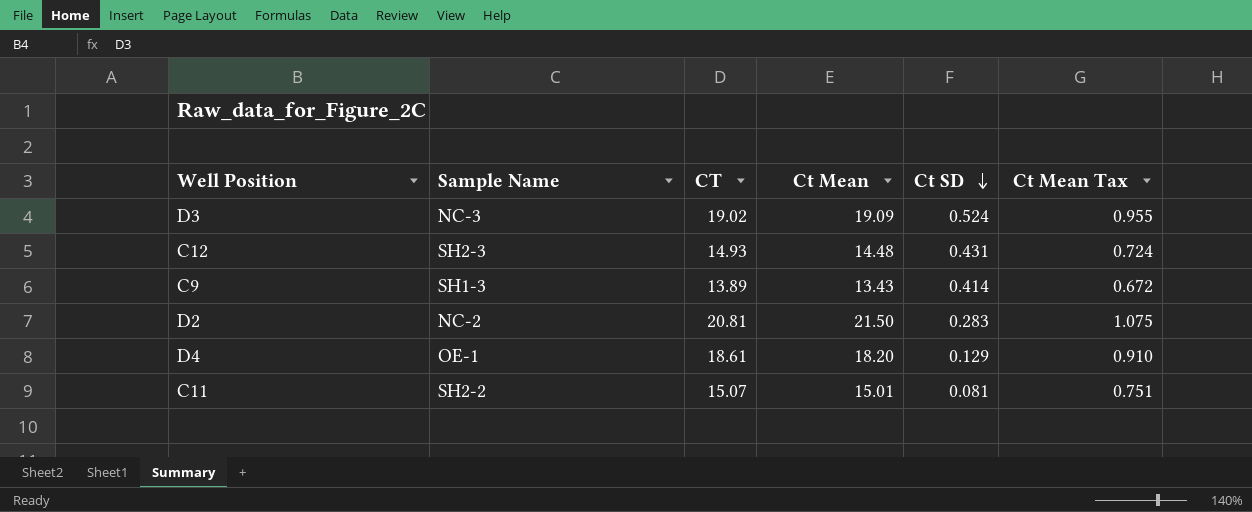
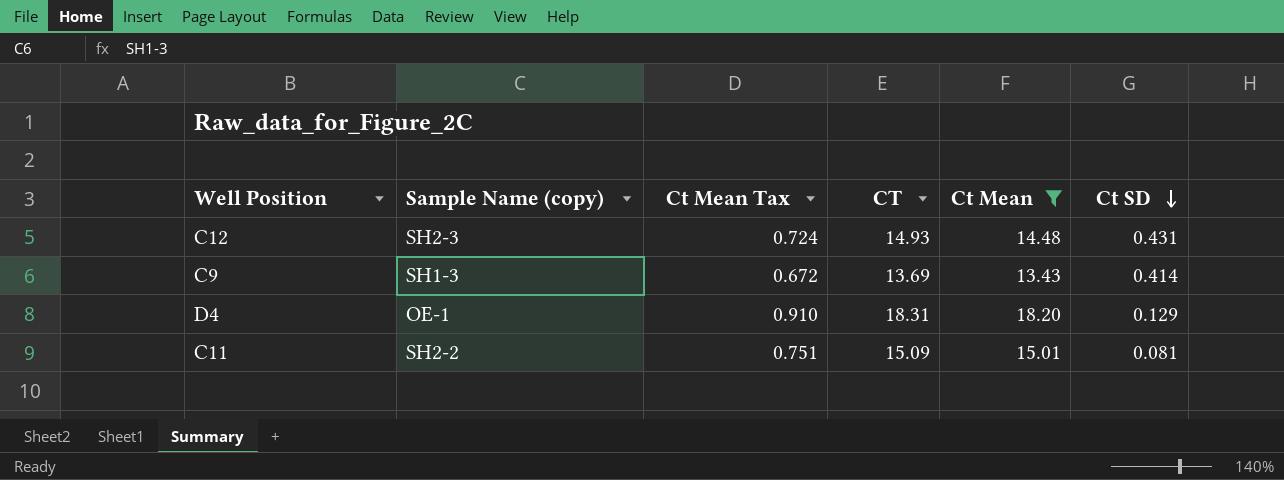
filter: none -> Ct Mean <= 18.20
column name: Sample Name -> Sample Name (copy)
column Ct Mean Tax | position: 6 -> 3
C9 | CT: 13.89 -> 13.69
D4 | CT: 18.61 -> 18.31
C11 | CT: 15.07 -> 15.09

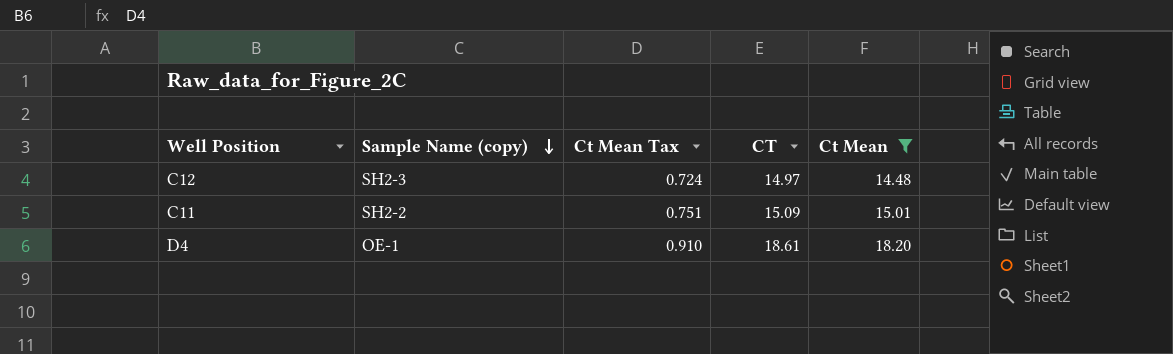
row order: Ct SD descending -> Sample Name (copy) descending
column Ct SD | position: 6 -> none
row C9: SH1-3 | 0.672 | 13.69 | 13.43 | 0.414 -> none
C12 | CT: 14.93 -> 14.97
D4 | CT: 18.31 -> 18.61

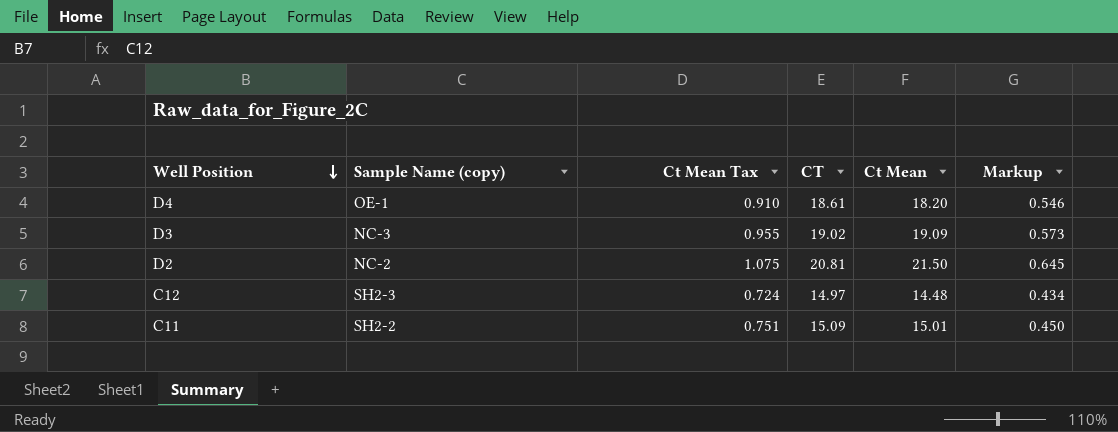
filter: Ct Mean <= 18.20 -> none
row order: Sample Name (copy) descending -> Well Position descending
column Markup | formula: none -> [Ct Mean] * 0.03

